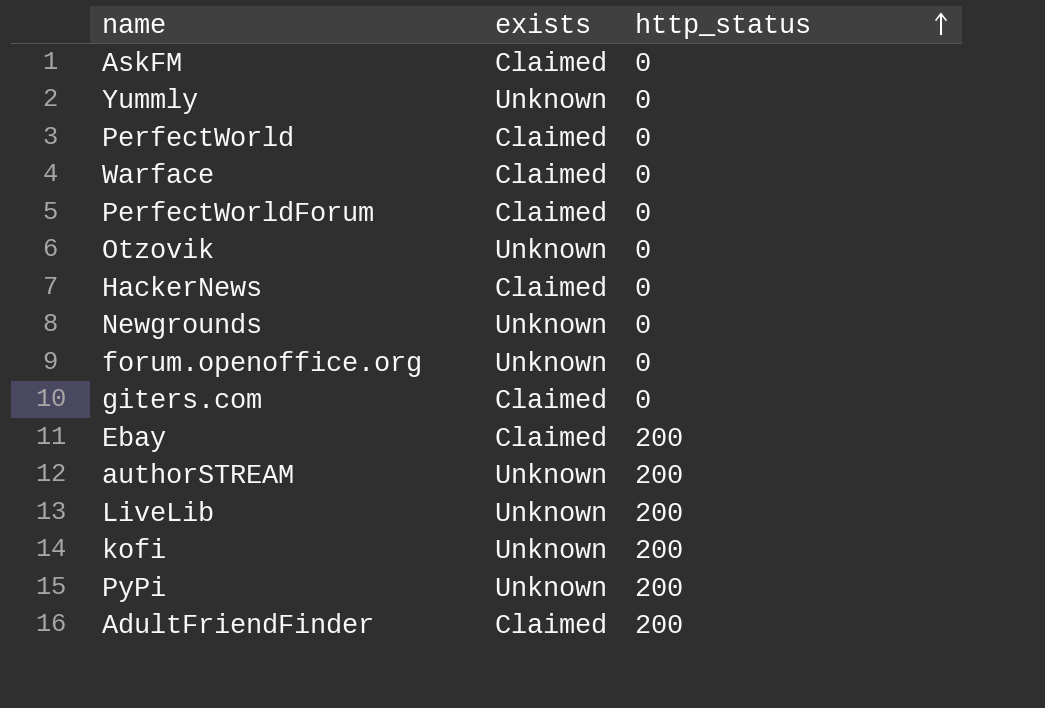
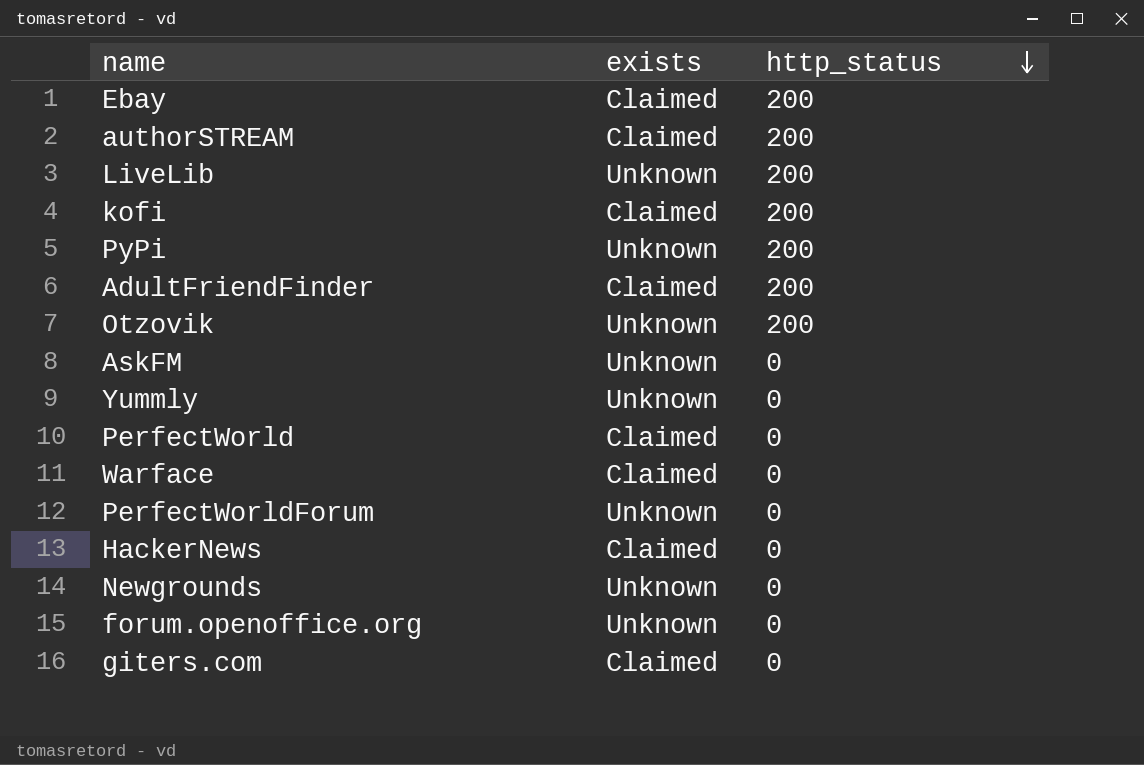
row order: http_status ascending -> http_status descending
authorSTREAM | exists: Unknown -> Claimed
kofi | exists: Unknown -> Claimed
Otzovik | http_status: 0 -> 200
AskFM | exists: Claimed -> Unknown
PerfectWorldForum | exists: Claimed -> Unknown

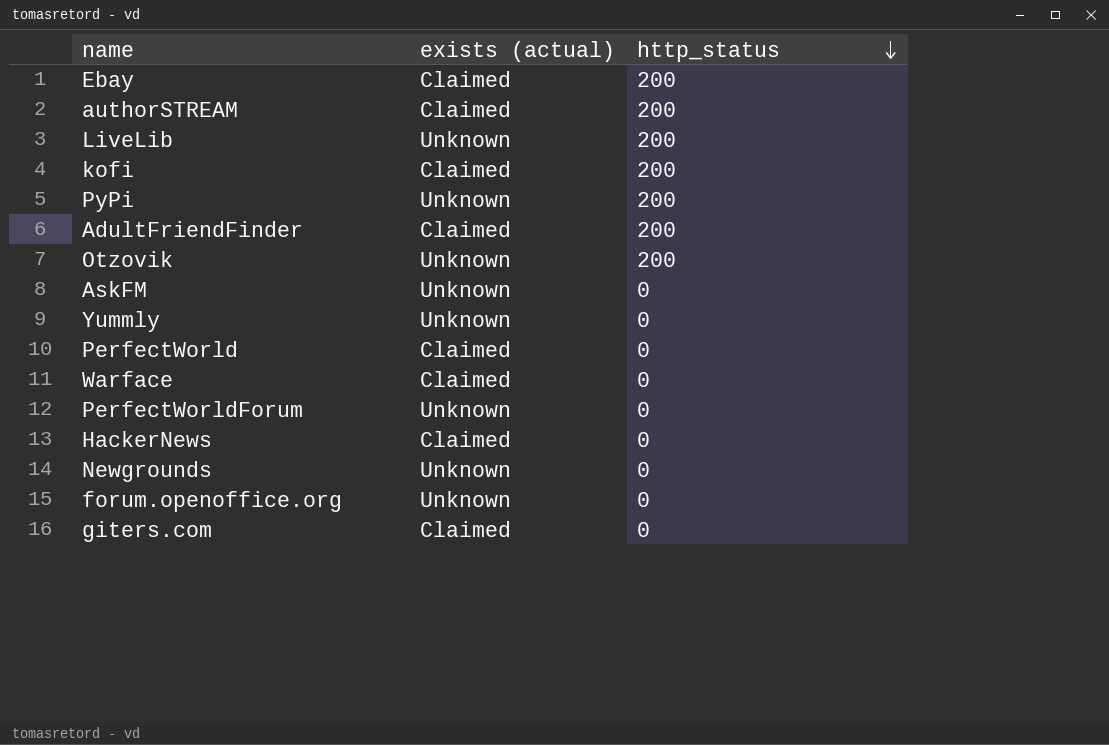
column name: exists -> exists (actual)

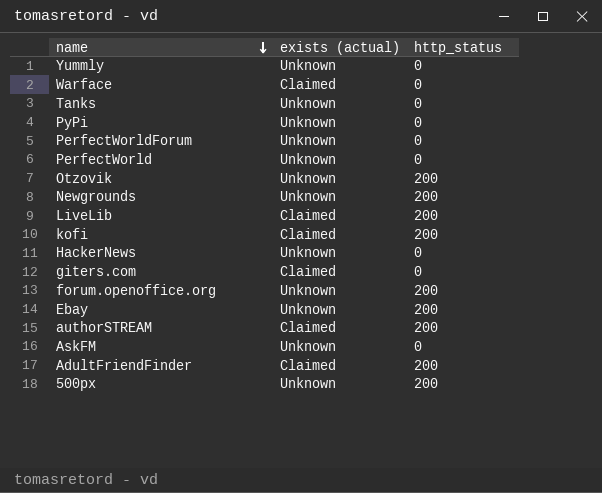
row order: http_status descending -> name descending
row Tanks: none -> Unknown | 0
PyPi | http_status: 200 -> 0
PerfectWorld | exists (actual): Claimed -> Unknown
Newgrounds | http_status: 0 -> 200
LiveLib | exists (actual): Unknown -> Claimed
HackerNews | exists (actual): Claimed -> Unknown
forum.openoffice.org | http_status: 0 -> 200
Ebay | exists (actual): Claimed -> Unknown
row 500px: none -> Unknown | 200

